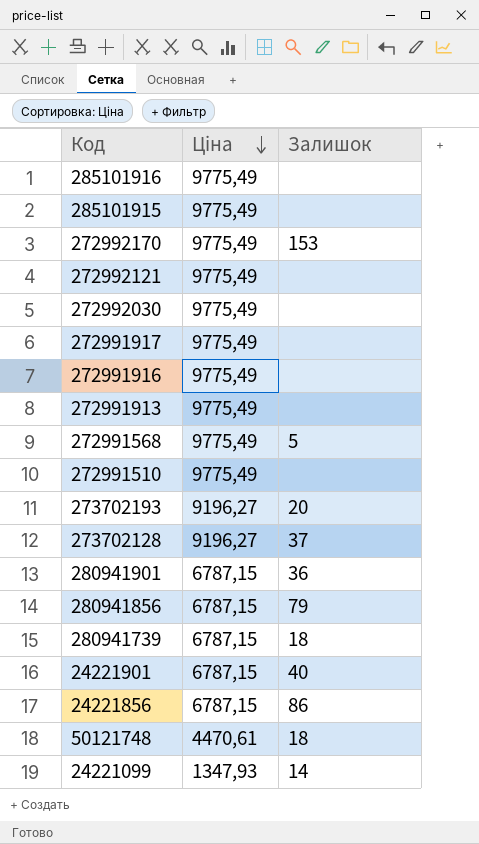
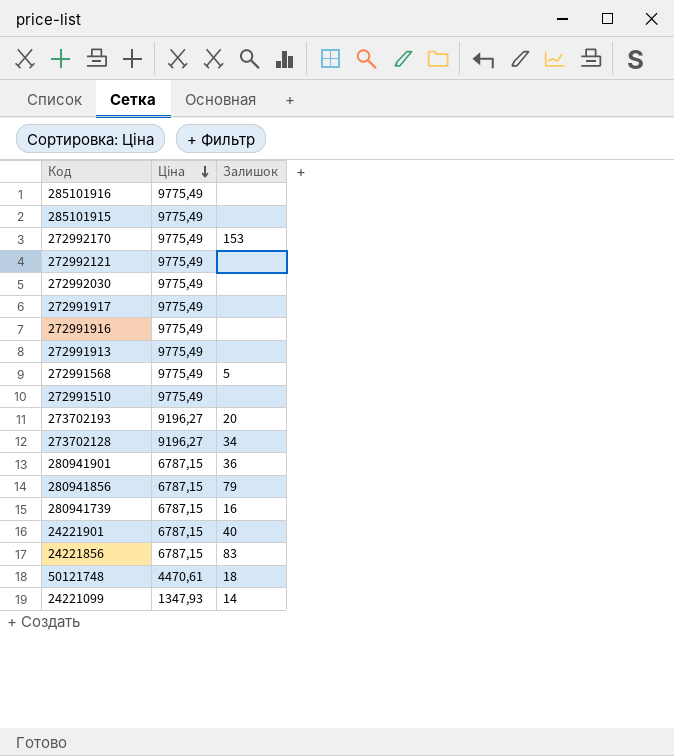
273702128 | Залишок: 37 -> 34
280941739 | Залишок: 18 -> 16
24221856 | Залишок: 86 -> 83

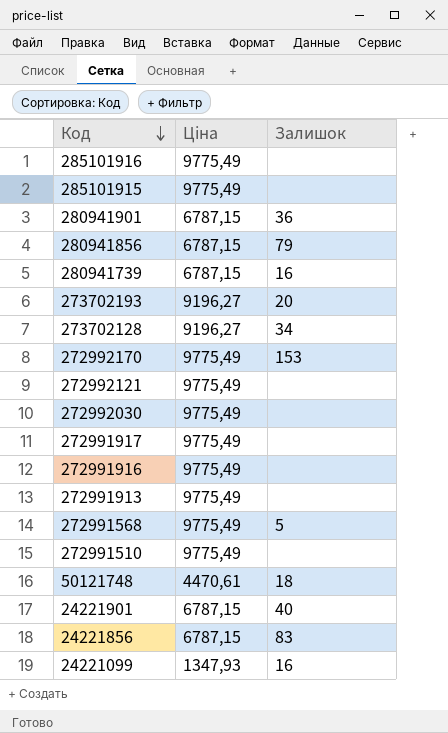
row order: Ціна descending -> Код descending
24221099 | Залишок: 14 -> 16

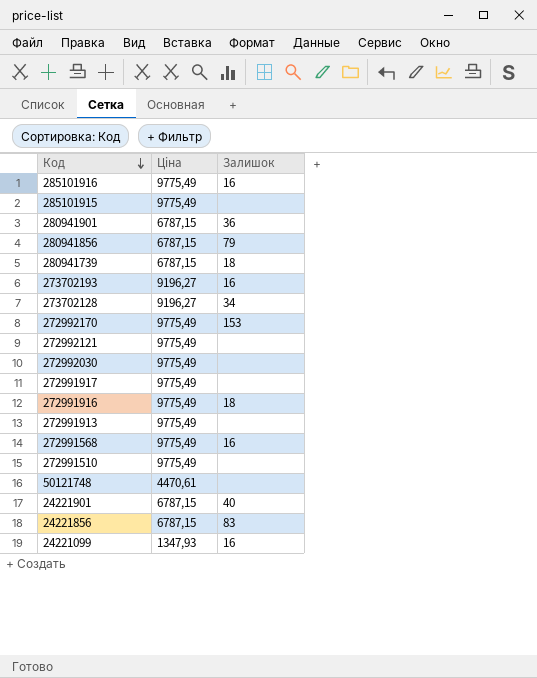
285101916 | Залишок: none -> 16
280941739 | Залишок: 16 -> 18
273702193 | Залишок: 20 -> 16
272991916 | Залишок: none -> 18
272991568 | Залишок: 5 -> 16
50121748 | Залишок: 18 -> none

